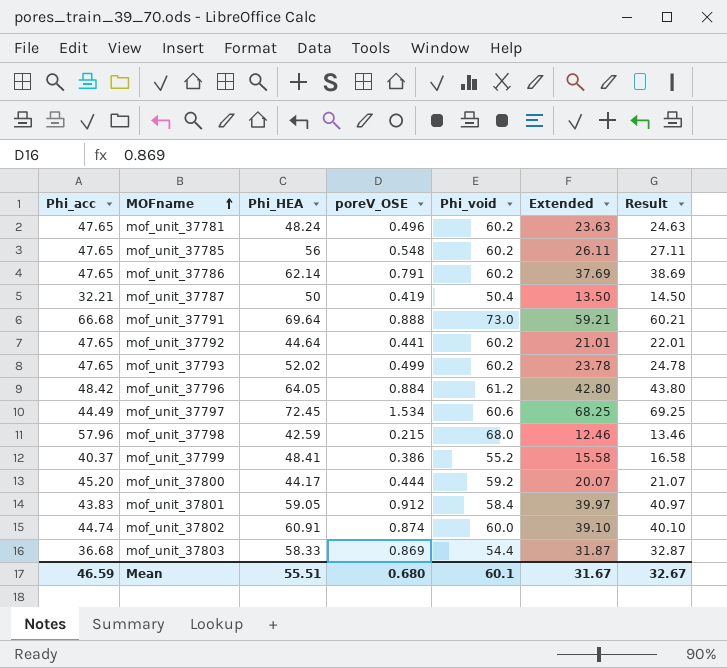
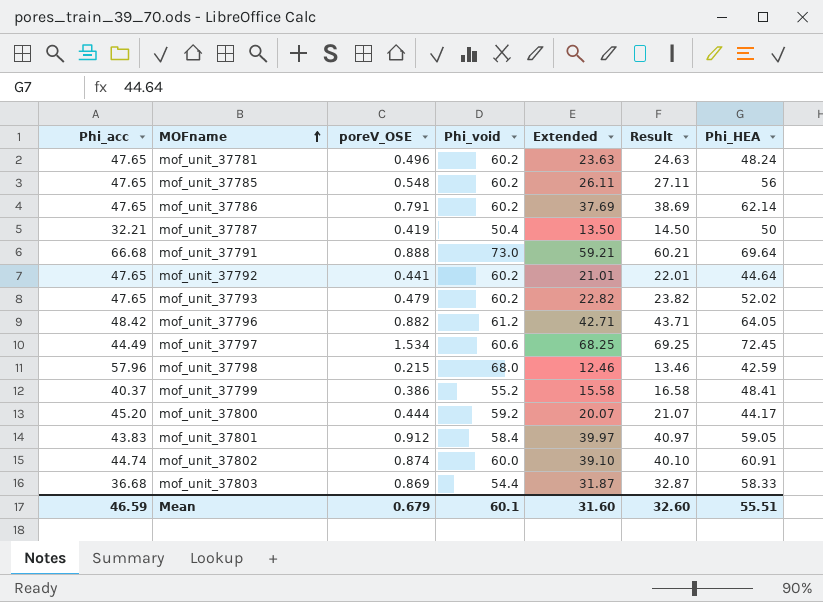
column Phi_HEA | position: 3 -> 7
mof_unit_37793 | poreV_OSE: 0.499 -> 0.479
mof_unit_37793 | Extended: 23.78 -> 22.82
mof_unit_37793 | Result: 24.78 -> 23.82
mof_unit_37796 | poreV_OSE: 0.884 -> 0.882
mof_unit_37796 | Extended: 42.80 -> 42.71
mof_unit_37796 | Result: 43.80 -> 43.71
Mean | poreV_OSE: 0.680 -> 0.679
Mean | Extended: 31.67 -> 31.60
Mean | Result: 32.67 -> 32.60

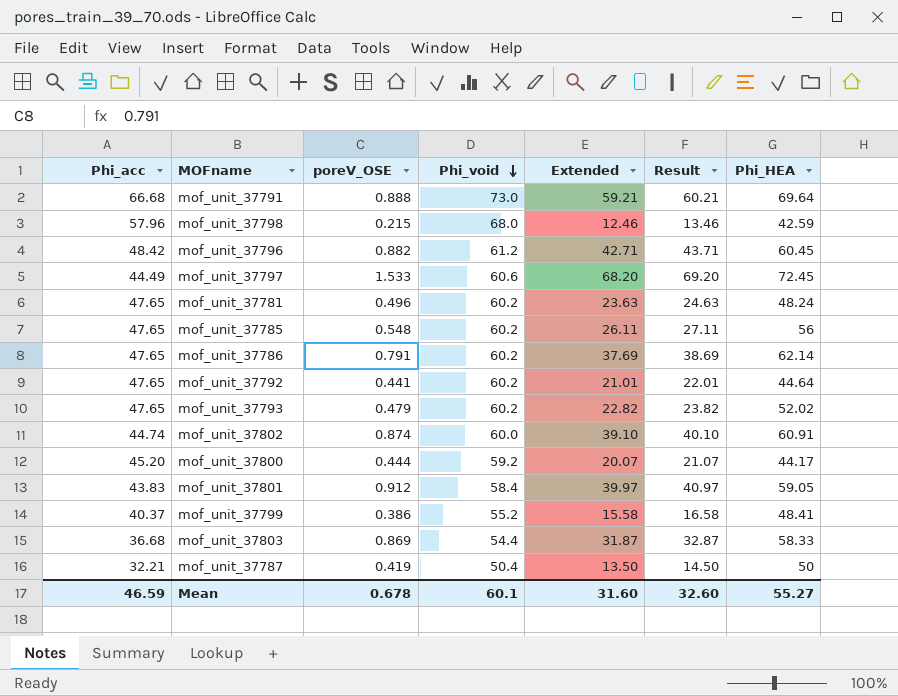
row order: MOFname ascending -> Phi_void descending
mof_unit_37796 | Phi_HEA: 64.05 -> 60.45
mof_unit_37797 | poreV_OSE: 1.534 -> 1.533
mof_unit_37797 | Extended: 68.25 -> 68.20
mof_unit_37797 | Result: 69.25 -> 69.20
Mean | poreV_OSE: 0.679 -> 0.678
Mean | Phi_HEA: 55.51 -> 55.27

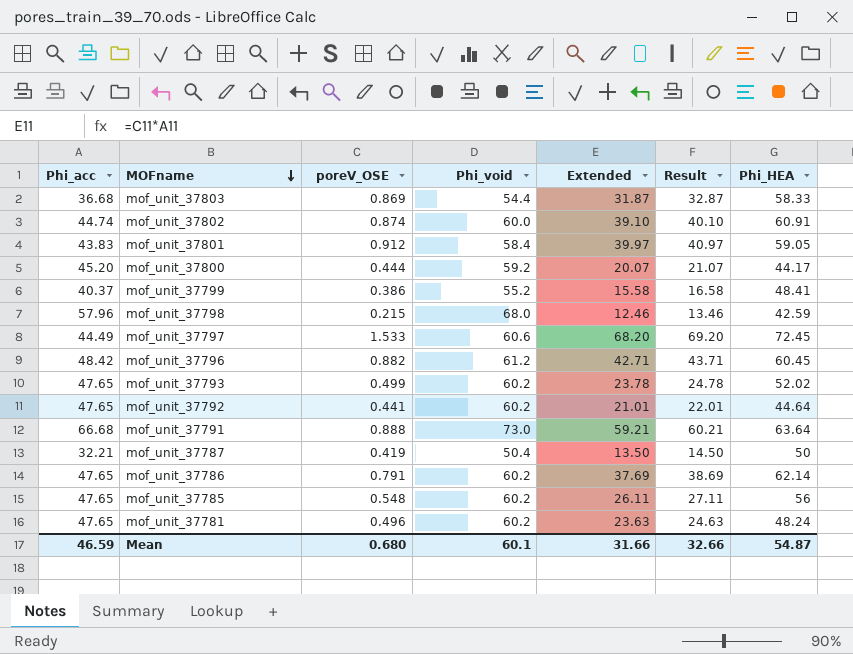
row order: Phi_void descending -> MOFname descending
mof_unit_37793 | poreV_OSE: 0.479 -> 0.499
mof_unit_37793 | Extended: 22.82 -> 23.78
mof_unit_37793 | Result: 23.82 -> 24.78
mof_unit_37791 | Phi_HEA: 69.64 -> 63.64
Mean | poreV_OSE: 0.678 -> 0.680
Mean | Extended: 31.60 -> 31.66
Mean | Result: 32.60 -> 32.66
Mean | Phi_HEA: 55.27 -> 54.87

